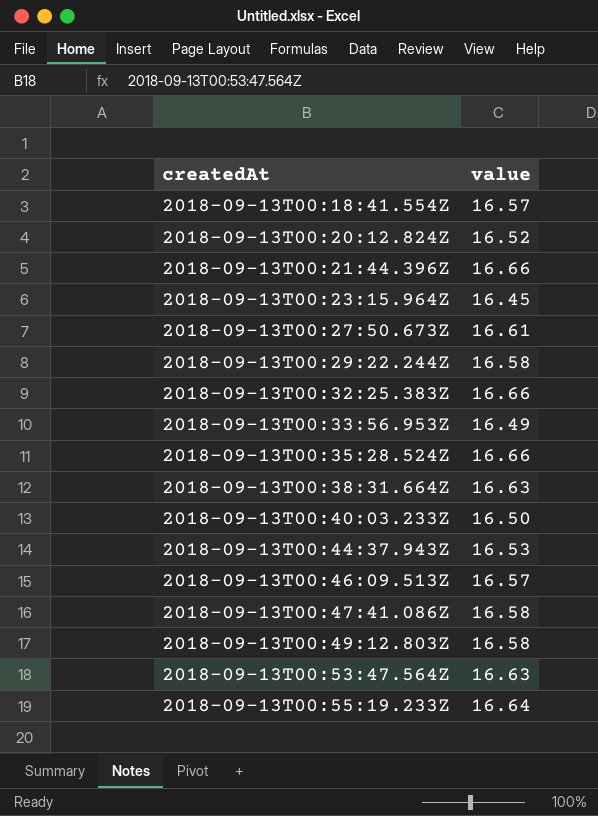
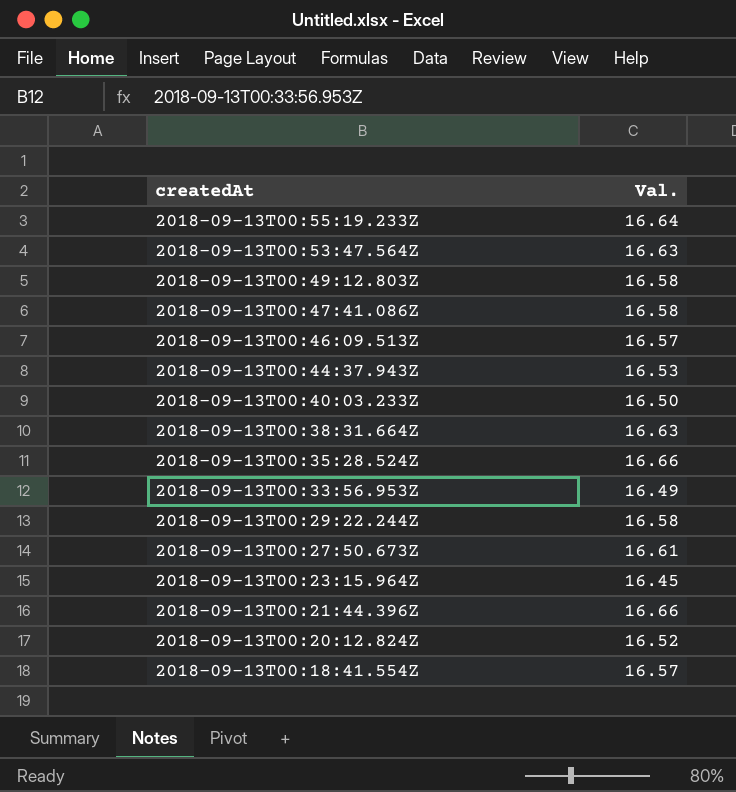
row order: createdAt ascending -> createdAt descending
column name: value -> Val.
row 2018-09-13T00:32:25.383Z: 16.66 -> none

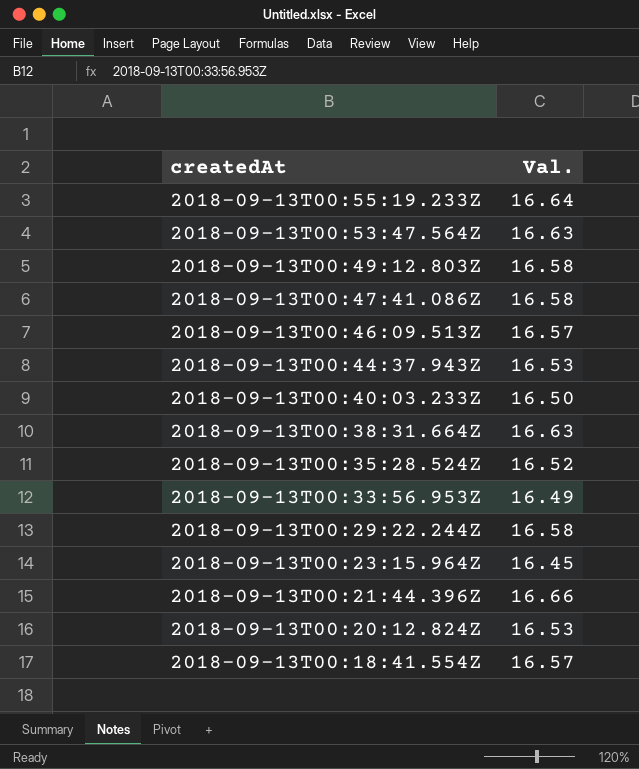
row 2018-09-13T00:27:50.673Z: 16.61 -> none
2018-09-13T00:35:28.524Z | Val.: 16.66 -> 16.52
2018-09-13T00:20:12.824Z | Val.: 16.52 -> 16.53

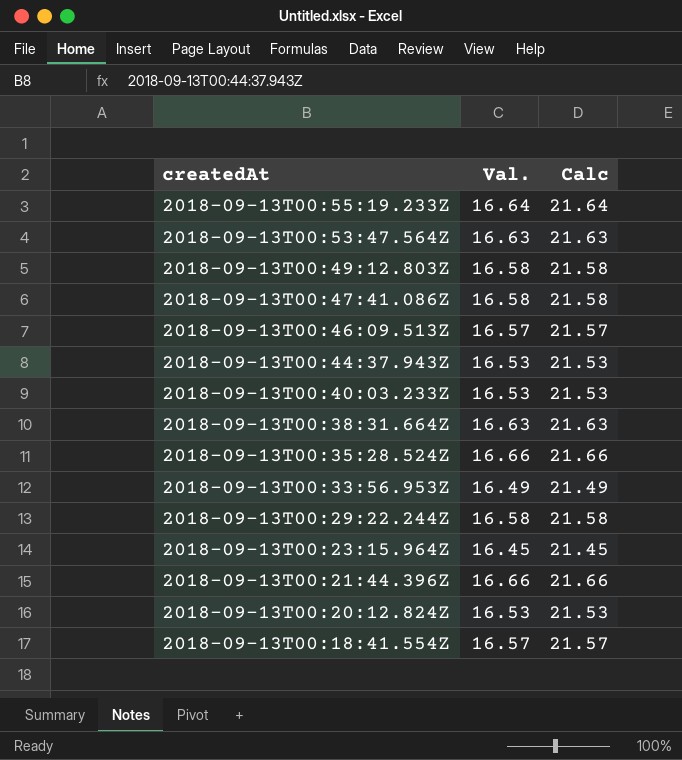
column Calc | formula: none -> [Val.] + 5
2018-09-13T00:40:03.233Z | Val.: 16.50 -> 16.53
2018-09-13T00:35:28.524Z | Val.: 16.52 -> 16.66

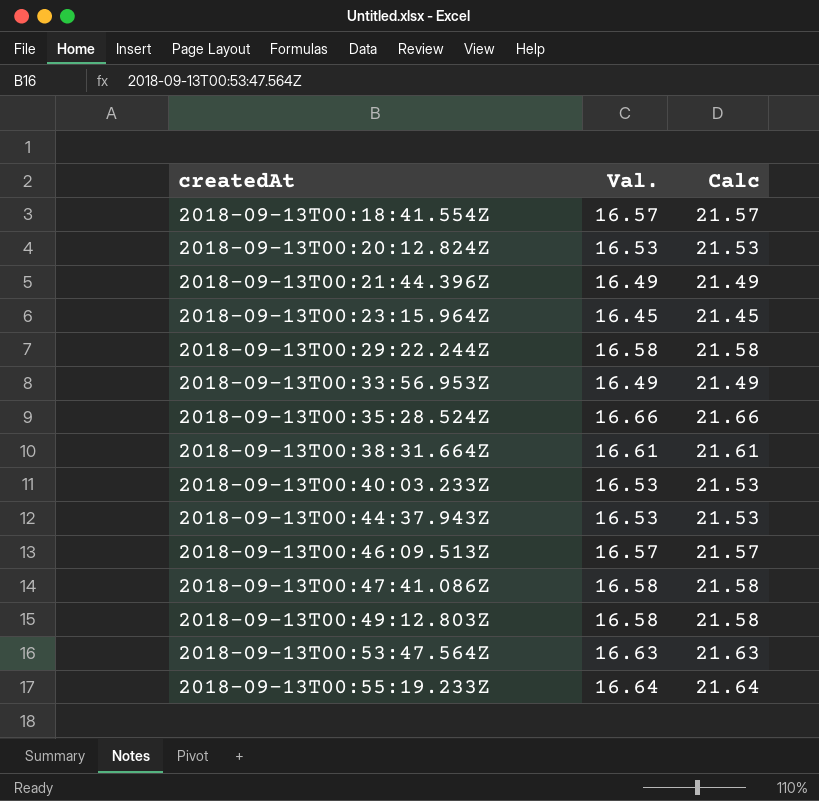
row order: createdAt descending -> createdAt ascending
2018-09-13T00:21:44.396Z | Val.: 16.66 -> 16.49
2018-09-13T00:21:44.396Z | Calc: 21.66 -> 21.49
2018-09-13T00:38:31.664Z | Val.: 16.63 -> 16.61
2018-09-13T00:38:31.664Z | Calc: 21.63 -> 21.61

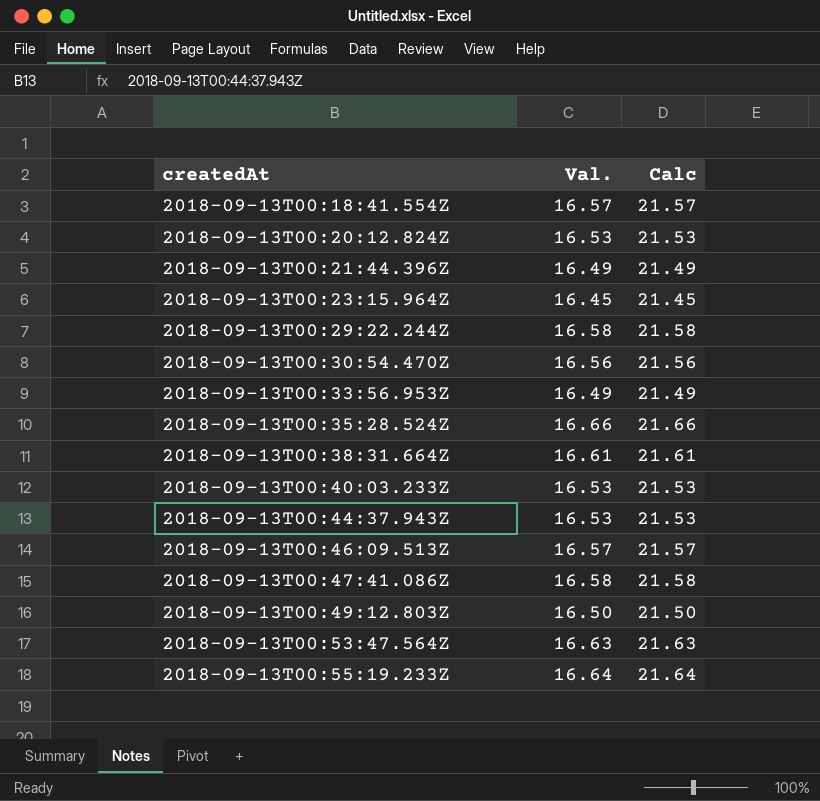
row 2018-09-13T00:30:54.470Z: none -> 16.56 | 21.56
2018-09-13T00:49:12.803Z | Val.: 16.58 -> 16.50
2018-09-13T00:49:12.803Z | Calc: 21.58 -> 21.50

